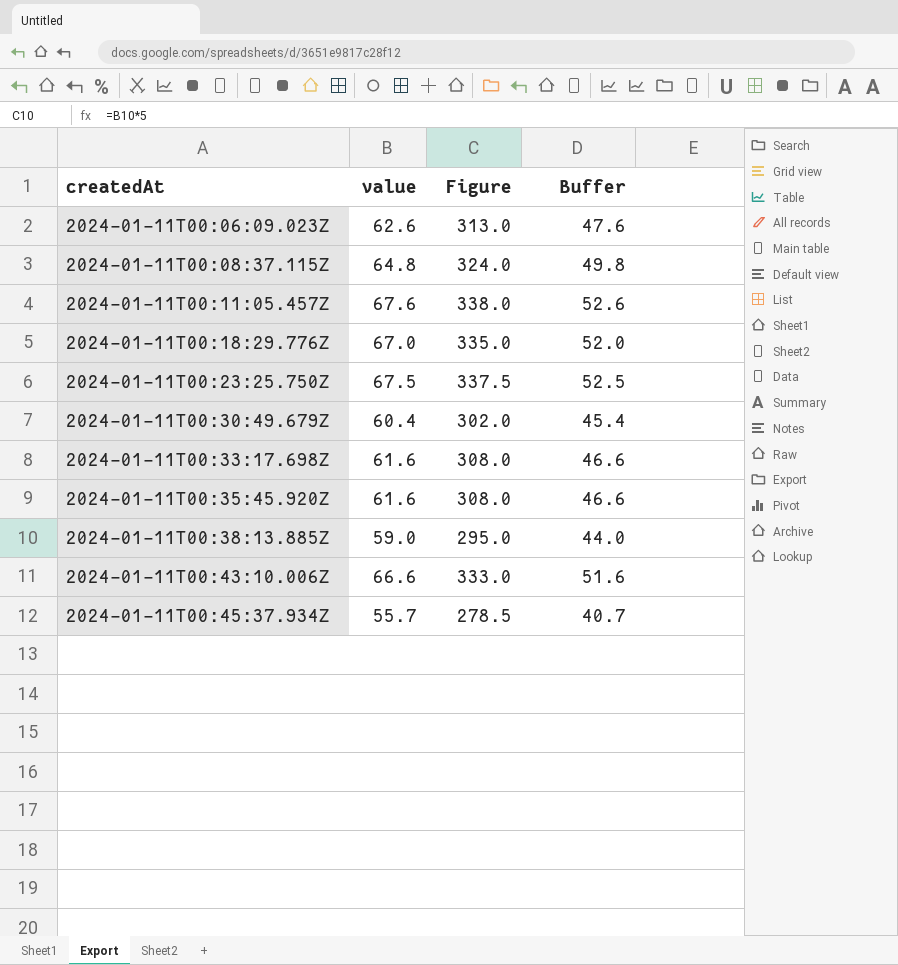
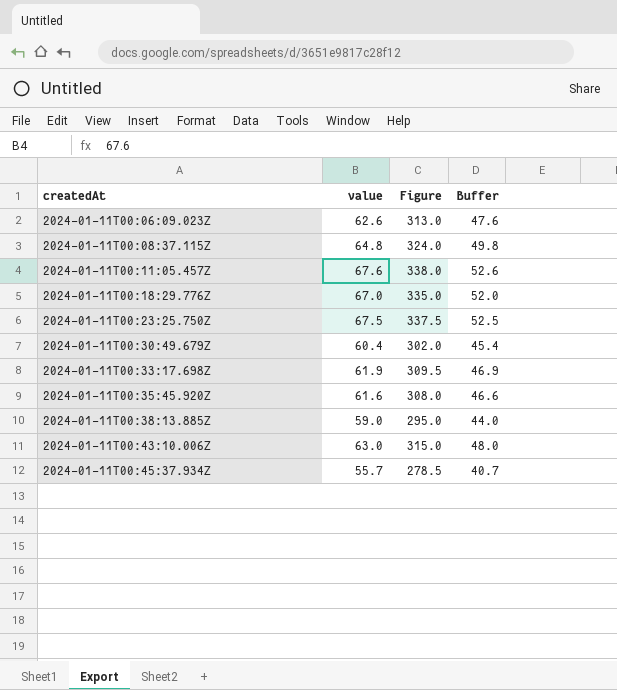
2024-01-11T00:33:17.698Z | value: 61.6 -> 61.9
2024-01-11T00:33:17.698Z | Figure: 308.0 -> 309.5
2024-01-11T00:33:17.698Z | Buffer: 46.6 -> 46.9
2024-01-11T00:43:10.006Z | value: 66.6 -> 63.0
2024-01-11T00:43:10.006Z | Figure: 333.0 -> 315.0
2024-01-11T00:43:10.006Z | Buffer: 51.6 -> 48.0

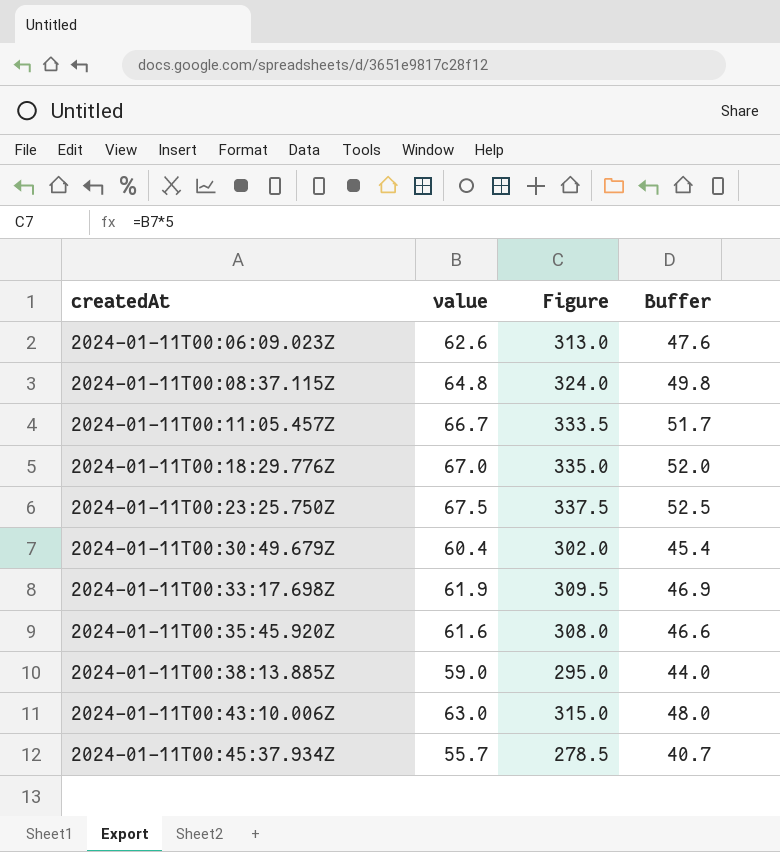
2024-01-11T00:11:05.457Z | value: 67.6 -> 66.7
2024-01-11T00:11:05.457Z | Figure: 338.0 -> 333.5
2024-01-11T00:11:05.457Z | Buffer: 52.6 -> 51.7

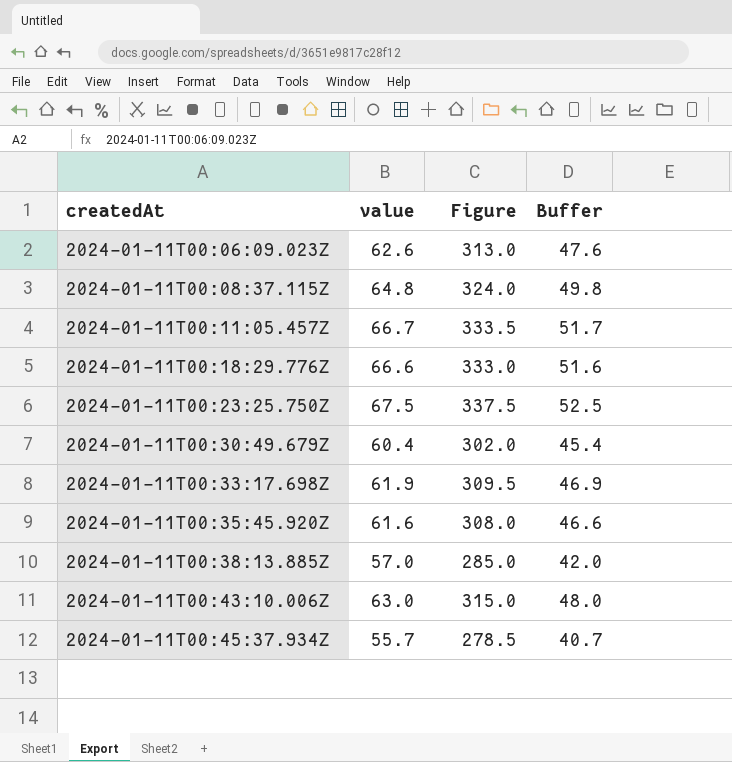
2024-01-11T00:18:29.776Z | value: 67.0 -> 66.6
2024-01-11T00:18:29.776Z | Figure: 335.0 -> 333.0
2024-01-11T00:18:29.776Z | Buffer: 52.0 -> 51.6
2024-01-11T00:38:13.885Z | value: 59.0 -> 57.0
2024-01-11T00:38:13.885Z | Figure: 295.0 -> 285.0
2024-01-11T00:38:13.885Z | Buffer: 44.0 -> 42.0

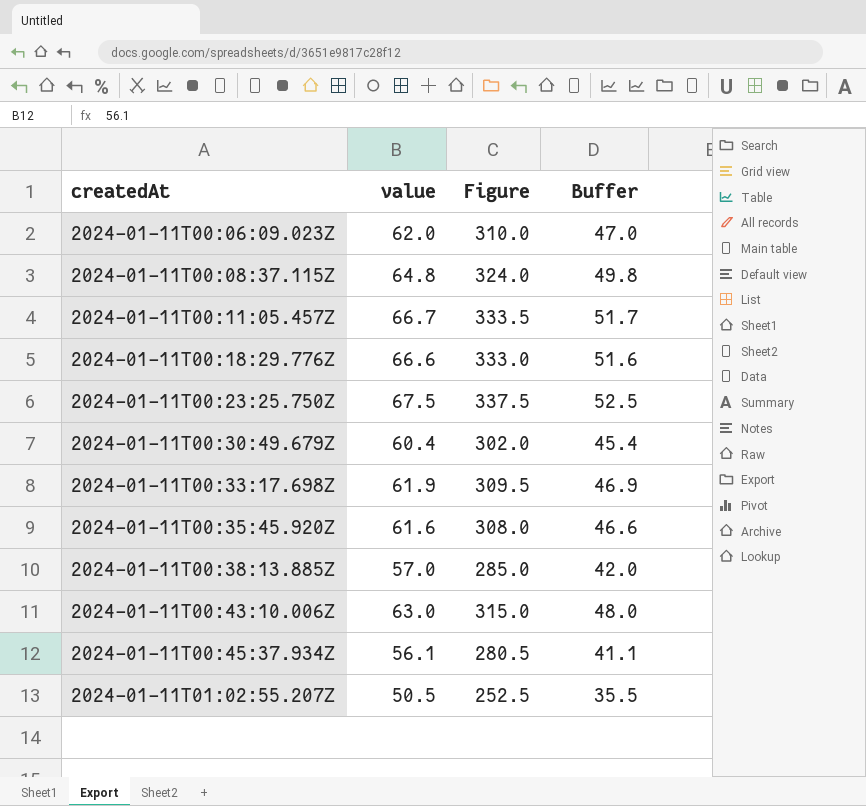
2024-01-11T00:06:09.023Z | value: 62.6 -> 62.0
2024-01-11T00:06:09.023Z | Figure: 313.0 -> 310.0
2024-01-11T00:06:09.023Z | Buffer: 47.6 -> 47.0
2024-01-11T00:45:37.934Z | value: 55.7 -> 56.1
2024-01-11T00:45:37.934Z | Figure: 278.5 -> 280.5
2024-01-11T00:45:37.934Z | Buffer: 40.7 -> 41.1
row 2024-01-11T01:02:55.207Z: none -> 50.5 | 252.5 | 35.5

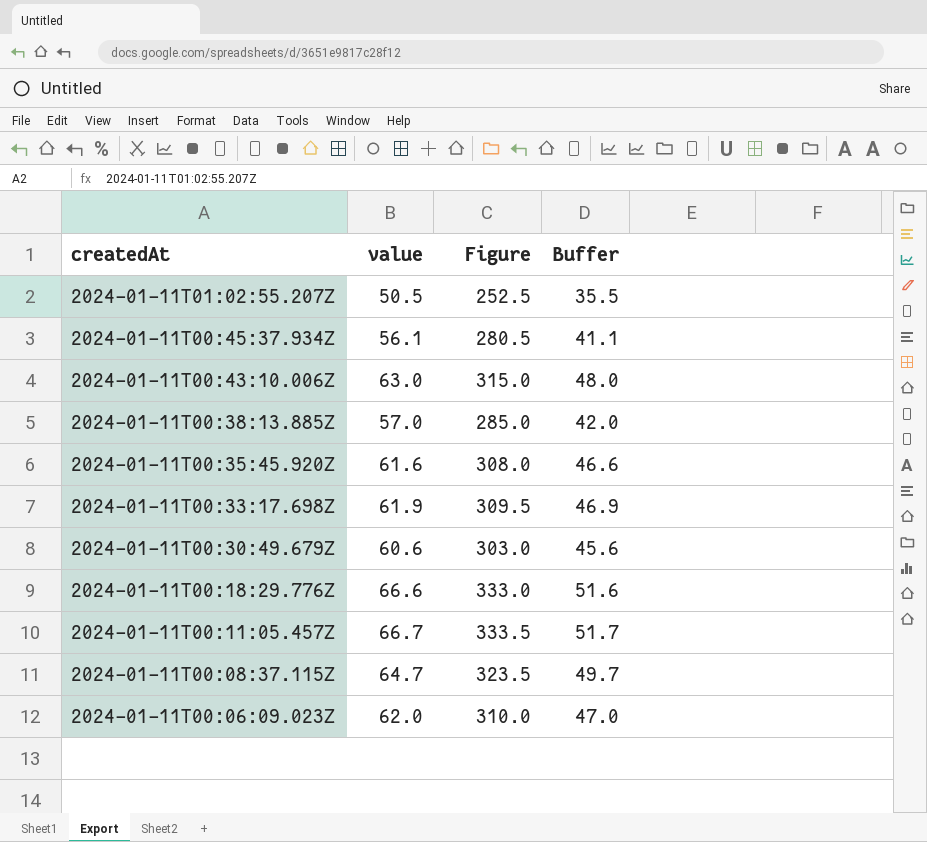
row order: createdAt ascending -> createdAt descending
row 2024-01-11T00:23:25.750Z: 67.5 | 337.5 | 52.5 -> none
2024-01-11T00:30:49.679Z | value: 60.4 -> 60.6
2024-01-11T00:30:49.679Z | Figure: 302.0 -> 303.0
2024-01-11T00:30:49.679Z | Buffer: 45.4 -> 45.6
2024-01-11T00:08:37.115Z | value: 64.8 -> 64.7
2024-01-11T00:08:37.115Z | Figure: 324.0 -> 323.5
2024-01-11T00:08:37.115Z | Buffer: 49.8 -> 49.7

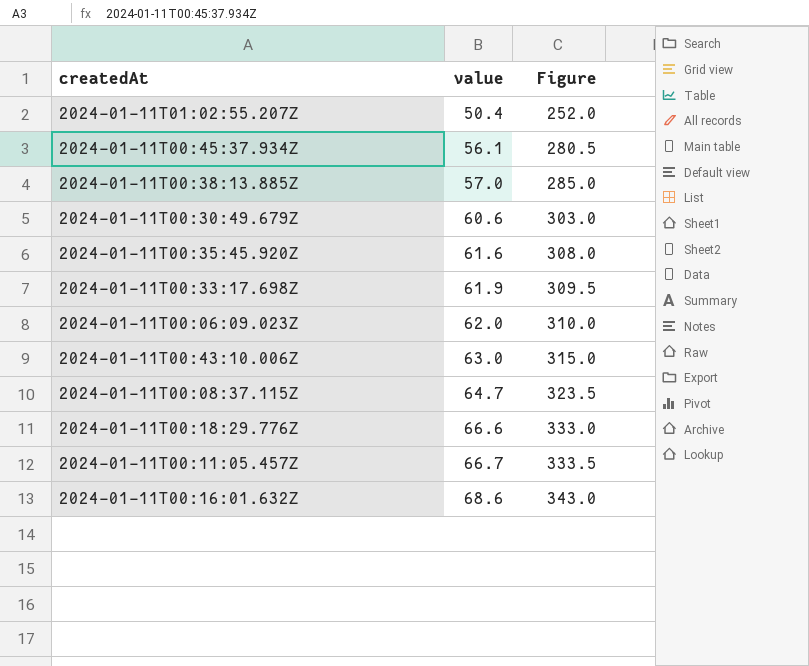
row order: createdAt descending -> value ascending
column Buffer | formula: [value] - 15 -> none
2024-01-11T01:02:55.207Z | value: 50.5 -> 50.4
2024-01-11T01:02:55.207Z | Figure: 252.5 -> 252.0
row 2024-01-11T00:16:01.632Z: none -> 68.6 | 343.0

